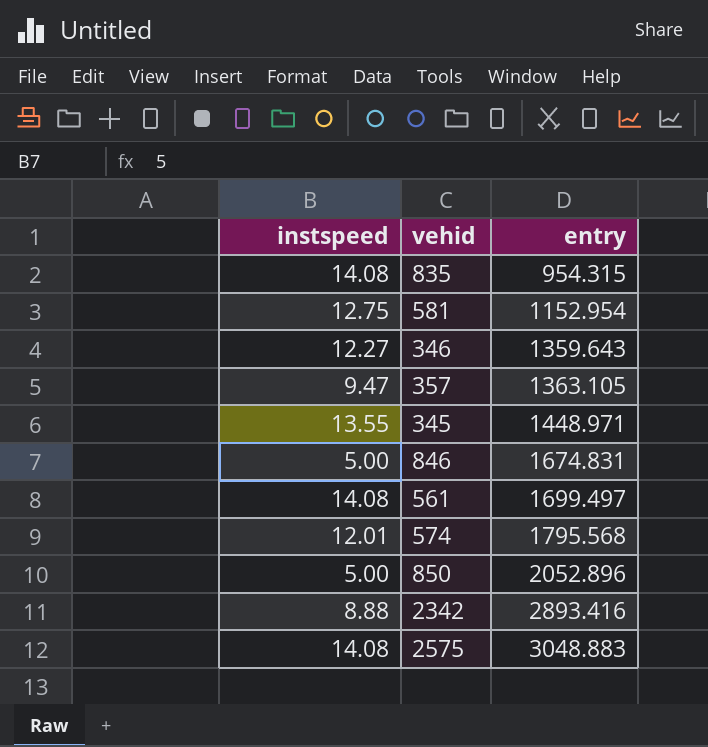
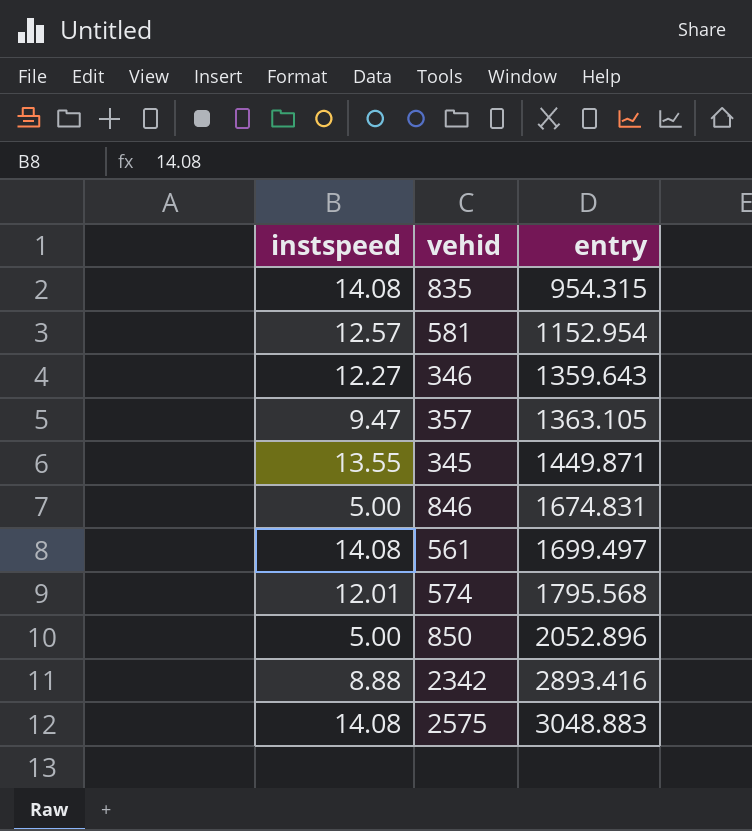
581 | instspeed: 12.75 -> 12.57
345 | entry: 1448.971 -> 1449.871

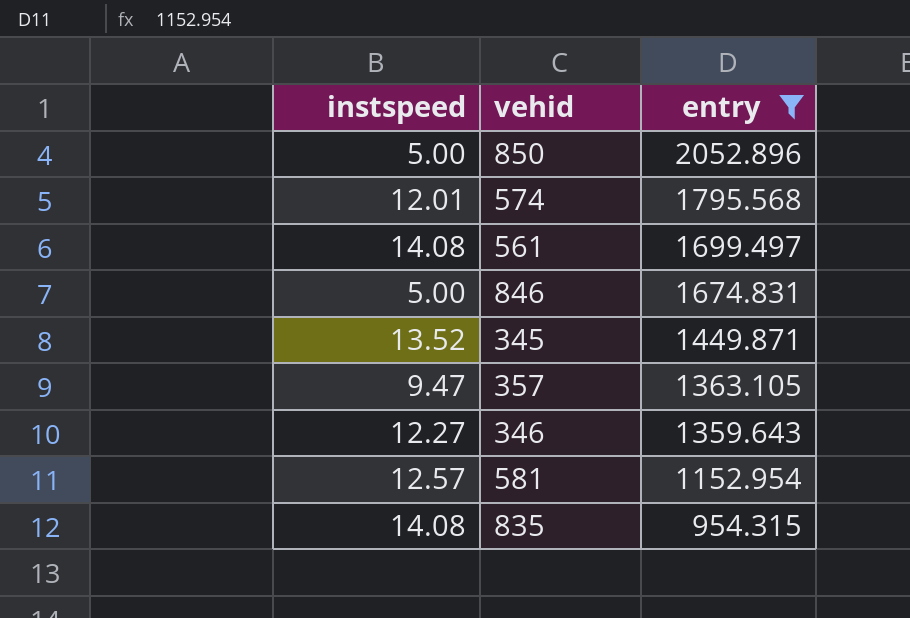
filter: none -> entry <= 2052.896
row order: entry ascending -> entry descending
345 | instspeed: 13.55 -> 13.52

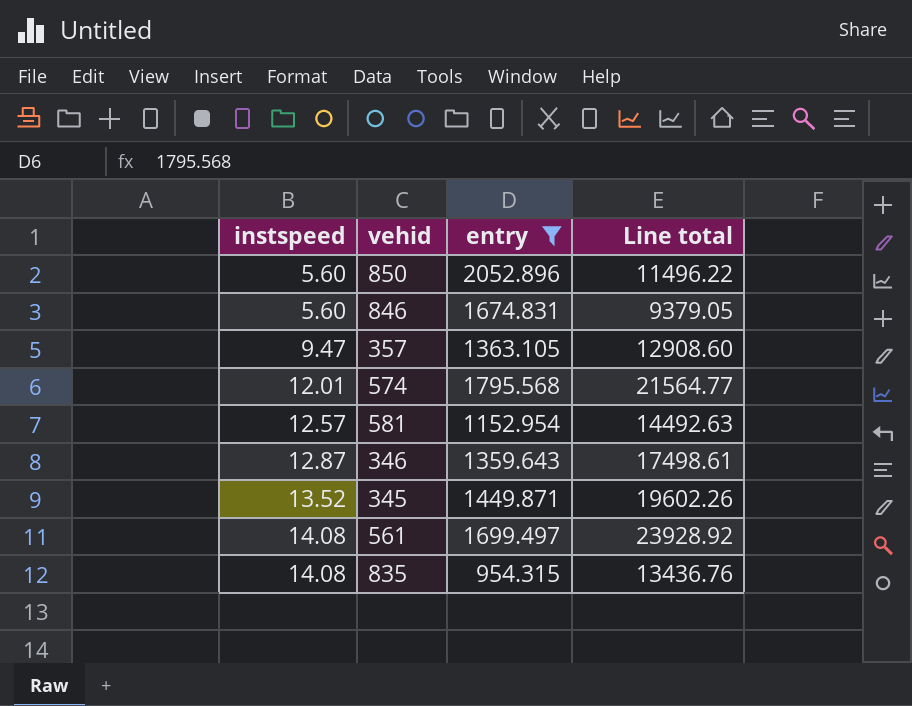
row order: entry descending -> instspeed ascending
column Line total | formula: none -> [instspeed] * [entry]
850 | instspeed: 5.00 -> 5.60
846 | instspeed: 5.00 -> 5.60
346 | instspeed: 12.27 -> 12.87

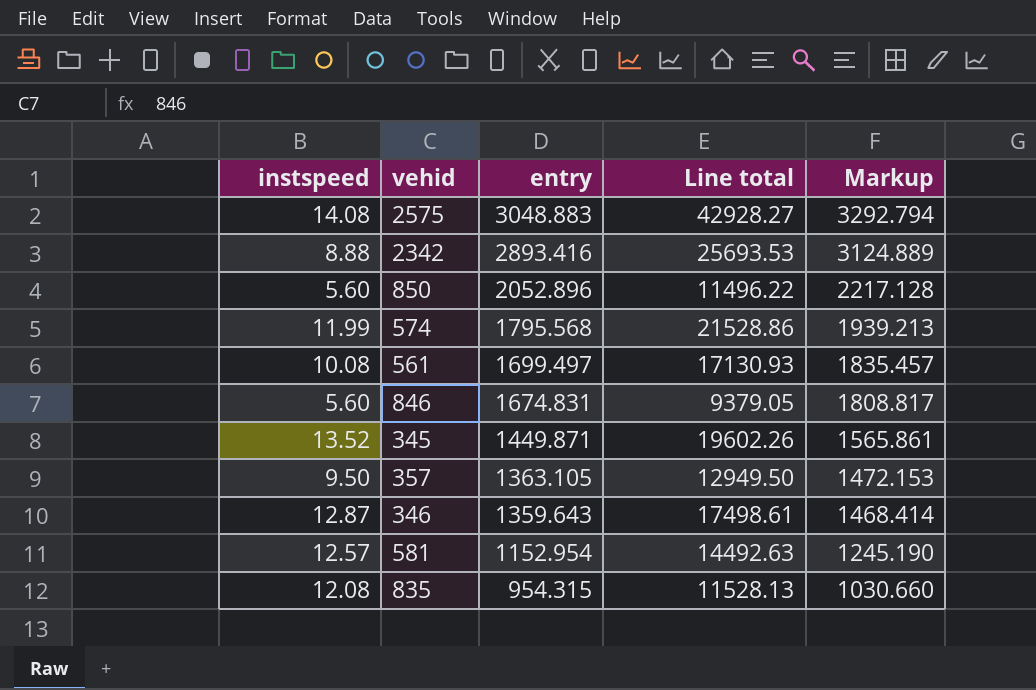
filter: entry <= 2052.896 -> none
row order: instspeed ascending -> entry descending
column Markup | formula: none -> [entry] * 1.08
574 | instspeed: 12.01 -> 11.99
574 | Line total: 21564.77 -> 21528.86
561 | instspeed: 14.08 -> 10.08
561 | Line total: 23928.92 -> 17130.93
357 | instspeed: 9.47 -> 9.50
357 | Line total: 12908.60 -> 12949.50
835 | instspeed: 14.08 -> 12.08
835 | Line total: 13436.76 -> 11528.13

